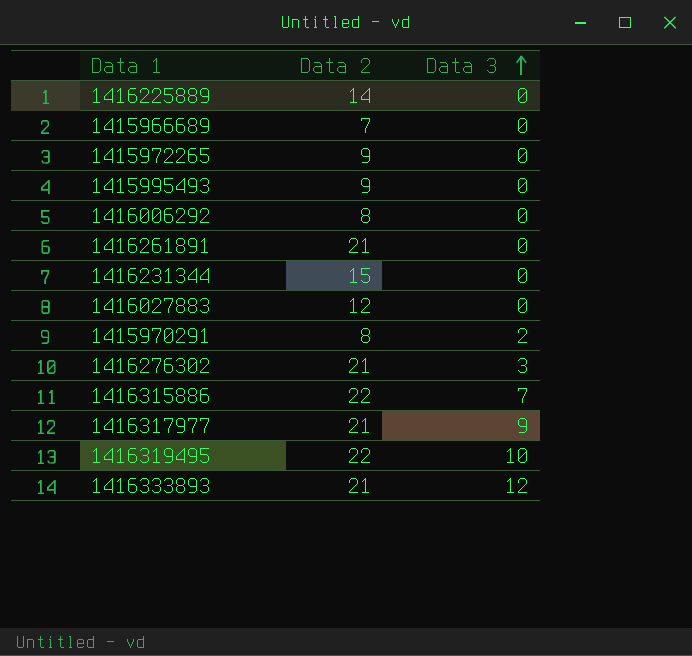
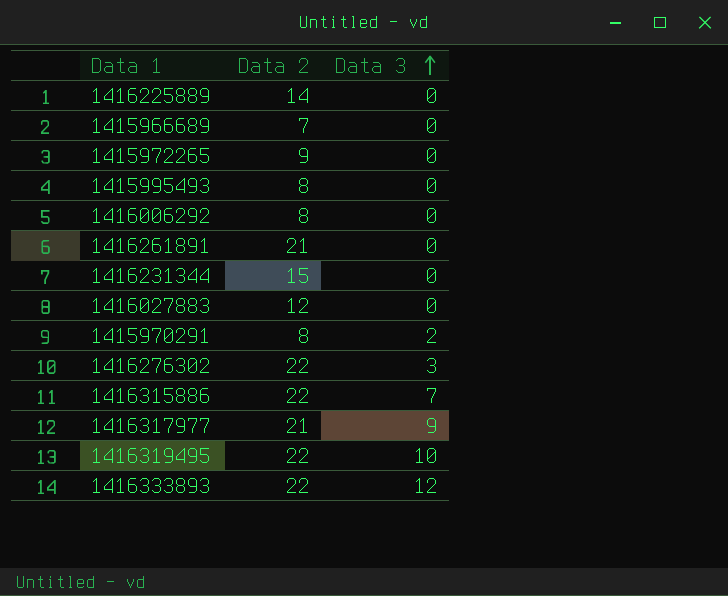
1415995493 | Data 2: 9 -> 8
1416276302 | Data 2: 21 -> 22
1416333893 | Data 2: 21 -> 22

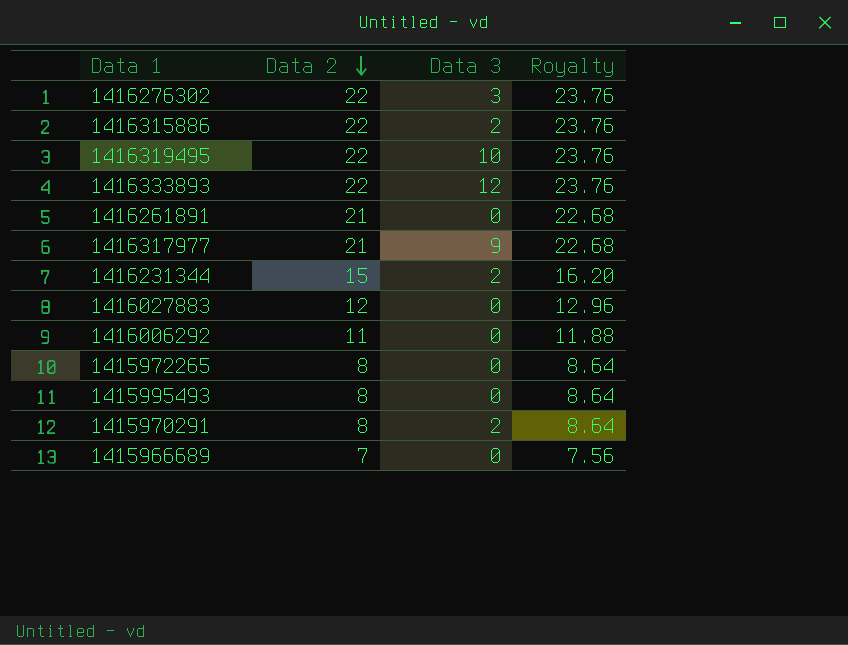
row order: Data 3 ascending -> Data 2 descending
column Royalty | formula: none -> [Data 2] * 1.08
row 1416225889: 14 | 0 -> none
1416315886 | Data 3: 7 -> 2
1416231344 | Data 3: 0 -> 2
1416006292 | Data 2: 8 -> 11
1415972265 | Data 2: 9 -> 8

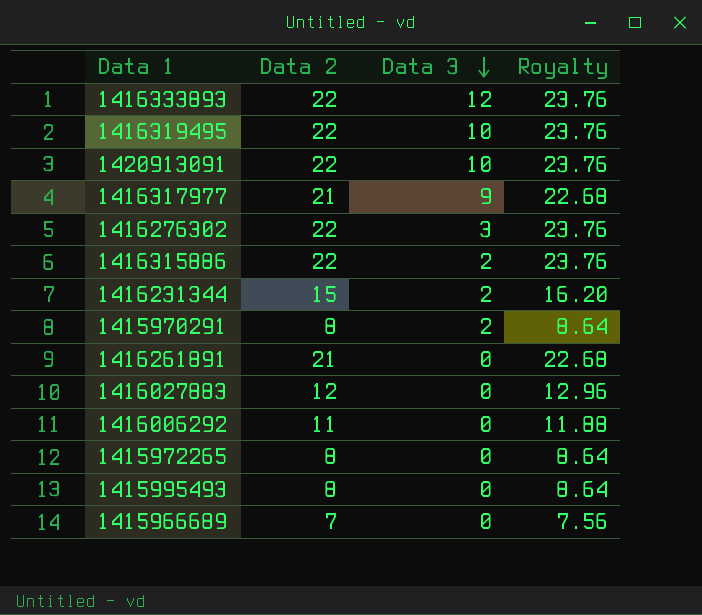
row order: Data 2 descending -> Data 3 descending
row 1420913091: none -> 22 | 10 | 23.76

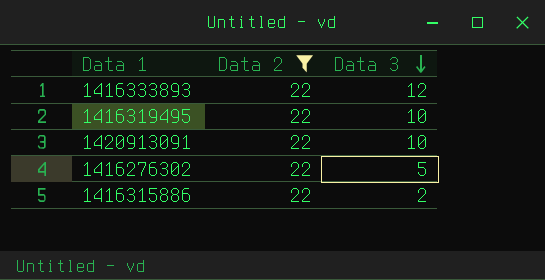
filter: none -> Data 2 = 22
column Royalty | formula: [Data 2] * 1.08 -> none
1416276302 | Data 3: 3 -> 5

